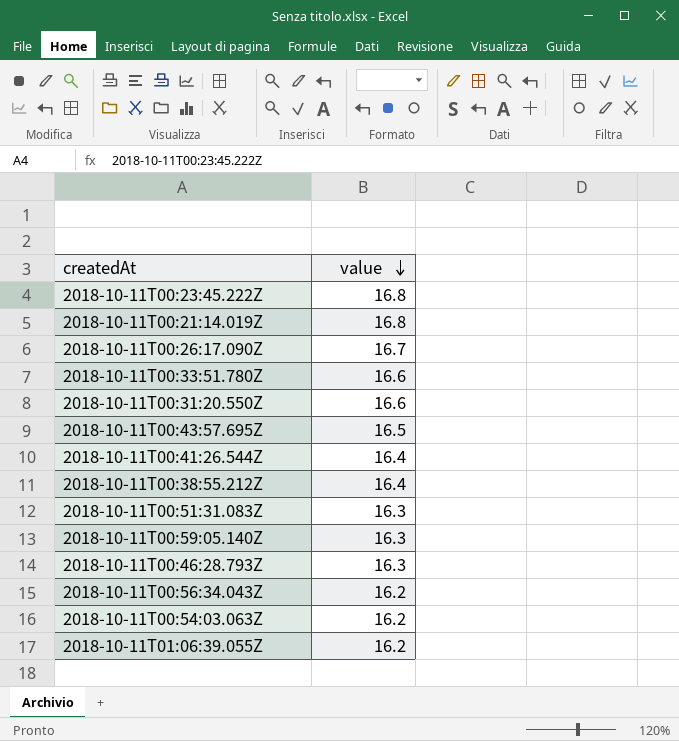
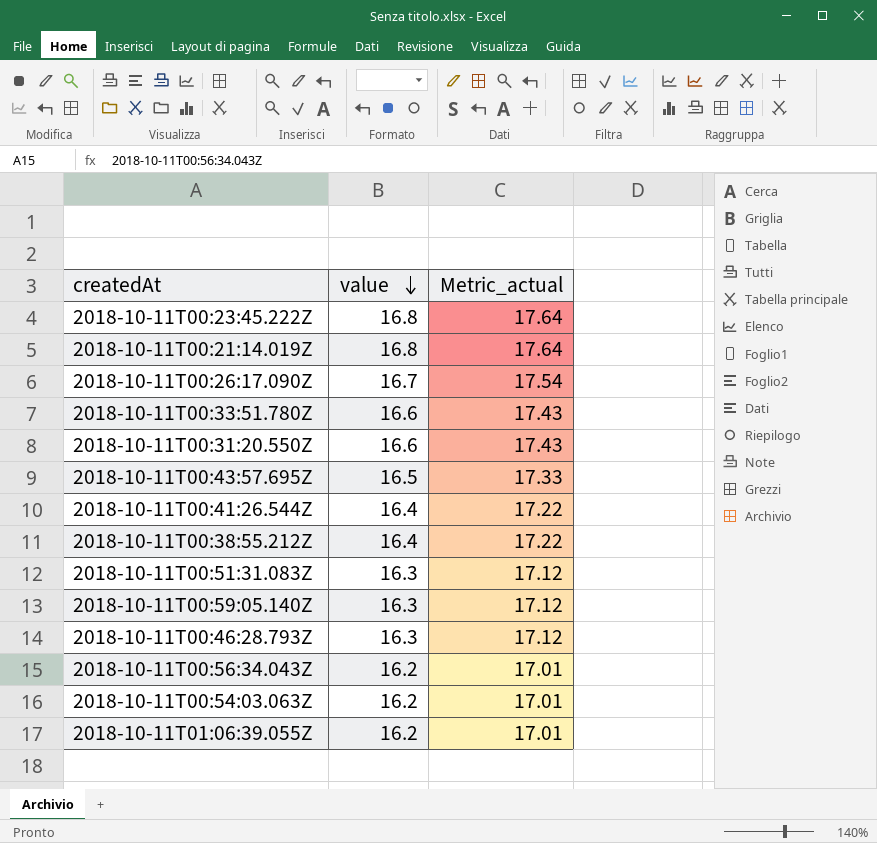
column Metric_actual | formula: none -> [value] * 1.05

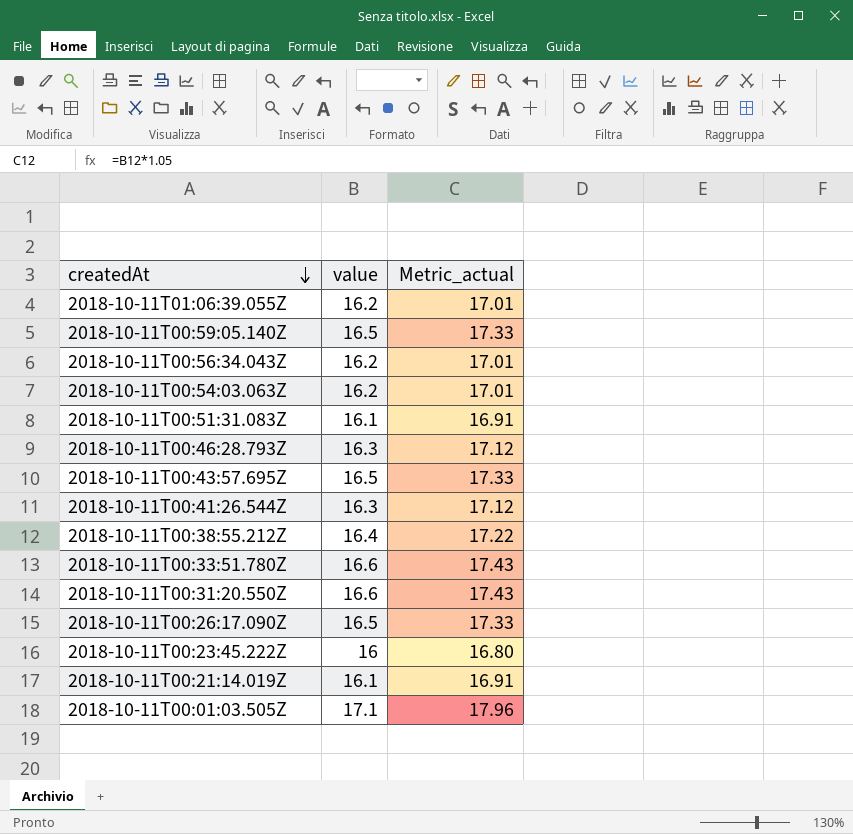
row order: value descending -> createdAt descending
2018-10-11T00:59:05.140Z | value: 16.3 -> 16.5
2018-10-11T00:59:05.140Z | Metric_actual: 17.12 -> 17.33
2018-10-11T00:51:31.083Z | value: 16.3 -> 16.1
2018-10-11T00:51:31.083Z | Metric_actual: 17.12 -> 16.91
2018-10-11T00:41:26.544Z | value: 16.4 -> 16.3
2018-10-11T00:41:26.544Z | Metric_actual: 17.22 -> 17.12
2018-10-11T00:26:17.090Z | value: 16.7 -> 16.5
2018-10-11T00:26:17.090Z | Metric_actual: 17.54 -> 17.33
2018-10-11T00:23:45.222Z | value: 16.8 -> 16
2018-10-11T00:23:45.222Z | Metric_actual: 17.64 -> 16.80
2018-10-11T00:21:14.019Z | value: 16.8 -> 16.1
2018-10-11T00:21:14.019Z | Metric_actual: 17.64 -> 16.91
row 2018-10-11T00:01:03.505Z: none -> 17.1 | 17.96

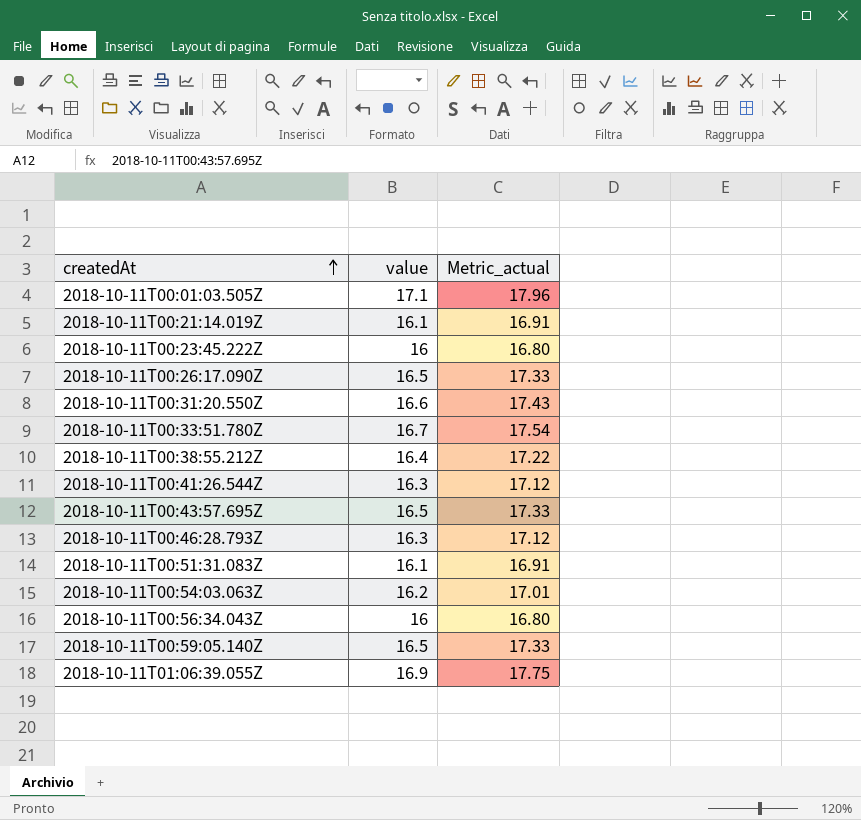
row order: createdAt descending -> createdAt ascending
2018-10-11T00:33:51.780Z | value: 16.6 -> 16.7
2018-10-11T00:33:51.780Z | Metric_actual: 17.43 -> 17.54
2018-10-11T00:56:34.043Z | value: 16.2 -> 16
2018-10-11T00:56:34.043Z | Metric_actual: 17.01 -> 16.80
2018-10-11T01:06:39.055Z | value: 16.2 -> 16.9
2018-10-11T01:06:39.055Z | Metric_actual: 17.01 -> 17.75

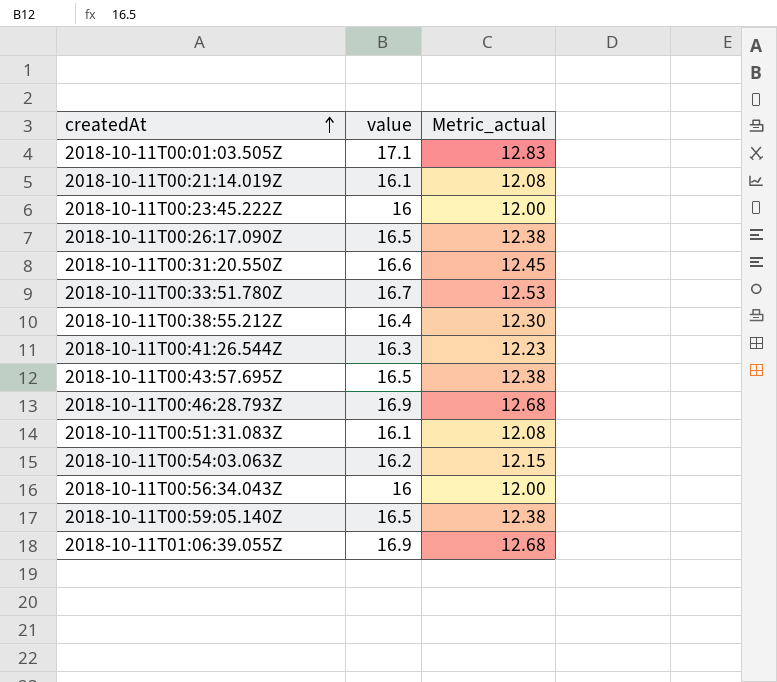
column Metric_actual | formula: [value] * 1.05 -> [value] * 0.75
2018-10-11T00:46:28.793Z | value: 16.3 -> 16.9

